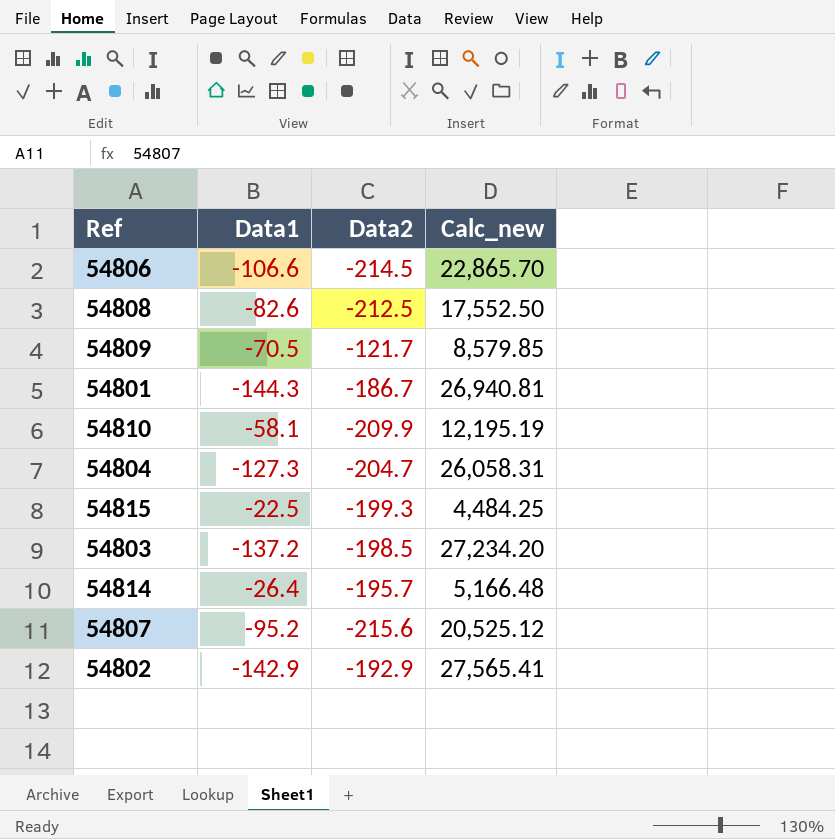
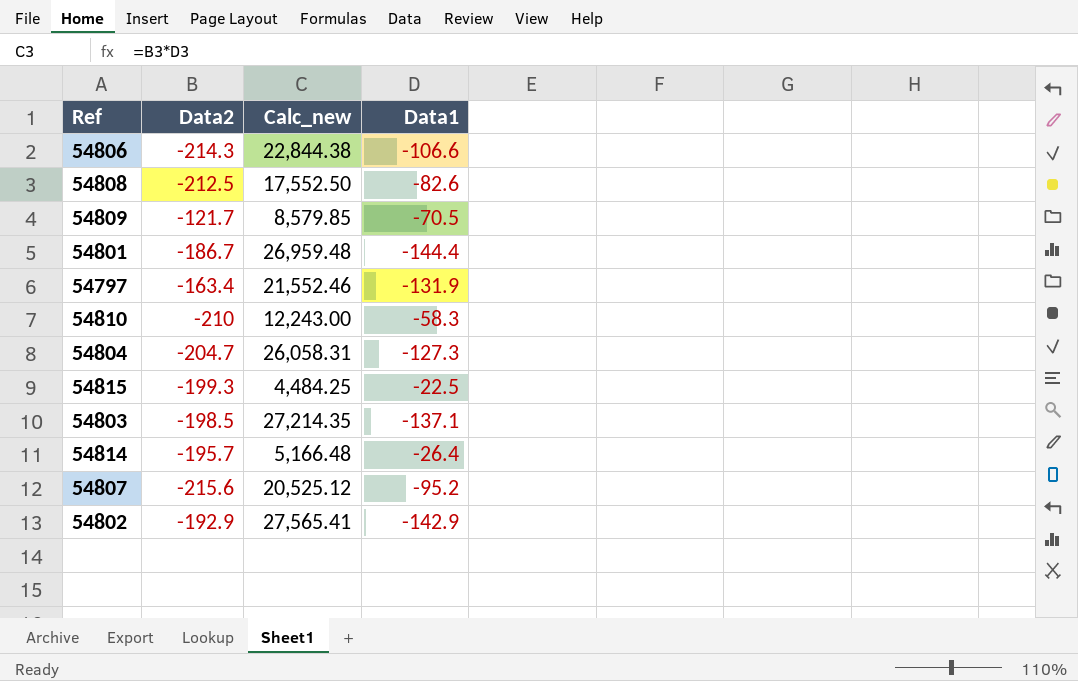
column Data1 | position: 2 -> 4
54806 | Data2: -214.5 -> -214.3
54806 | Calc_new: 22,865.70 -> 22,844.38
54801 | Calc_new: 26,940.81 -> 26,959.48
54801 | Data1: -144.3 -> -144.4
row 54797: none -> -163.4 | 21,552.46 | -131.9
54810 | Data2: -209.9 -> -210
54810 | Calc_new: 12,195.19 -> 12,243.00
54810 | Data1: -58.1 -> -58.3
54803 | Calc_new: 27,234.20 -> 27,214.35
54803 | Data1: -137.2 -> -137.1

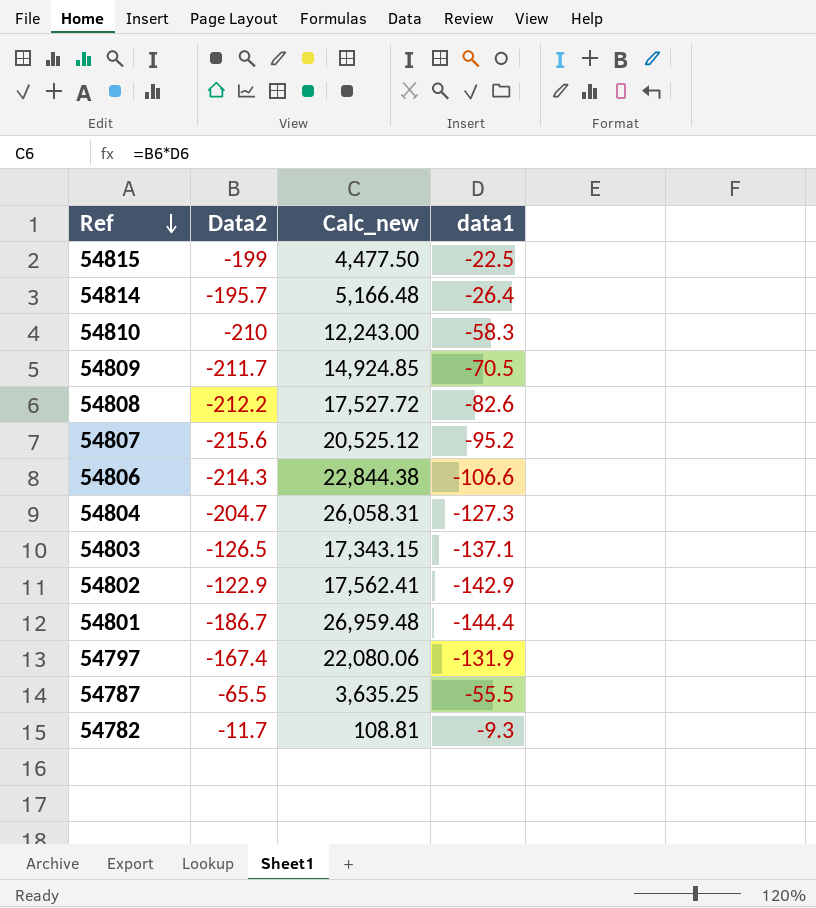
row order: none -> Ref descending
column name: Data1 -> data1
54815 | Data2: -199.3 -> -199
54815 | Calc_new: 4,484.25 -> 4,477.50
54809 | Data2: -121.7 -> -211.7
54809 | Calc_new: 8,579.85 -> 14,924.85
54808 | Data2: -212.5 -> -212.2
54808 | Calc_new: 17,552.50 -> 17,527.72
54803 | Data2: -198.5 -> -126.5
54803 | Calc_new: 27,214.35 -> 17,343.15
54802 | Data2: -192.9 -> -122.9
54802 | Calc_new: 27,565.41 -> 17,562.41
54797 | Data2: -163.4 -> -167.4
54797 | Calc_new: 21,552.46 -> 22,080.06
row 54787: none -> -65.5 | 3,635.25 | -55.5
row 54782: none -> -11.7 | 108.81 | -9.3

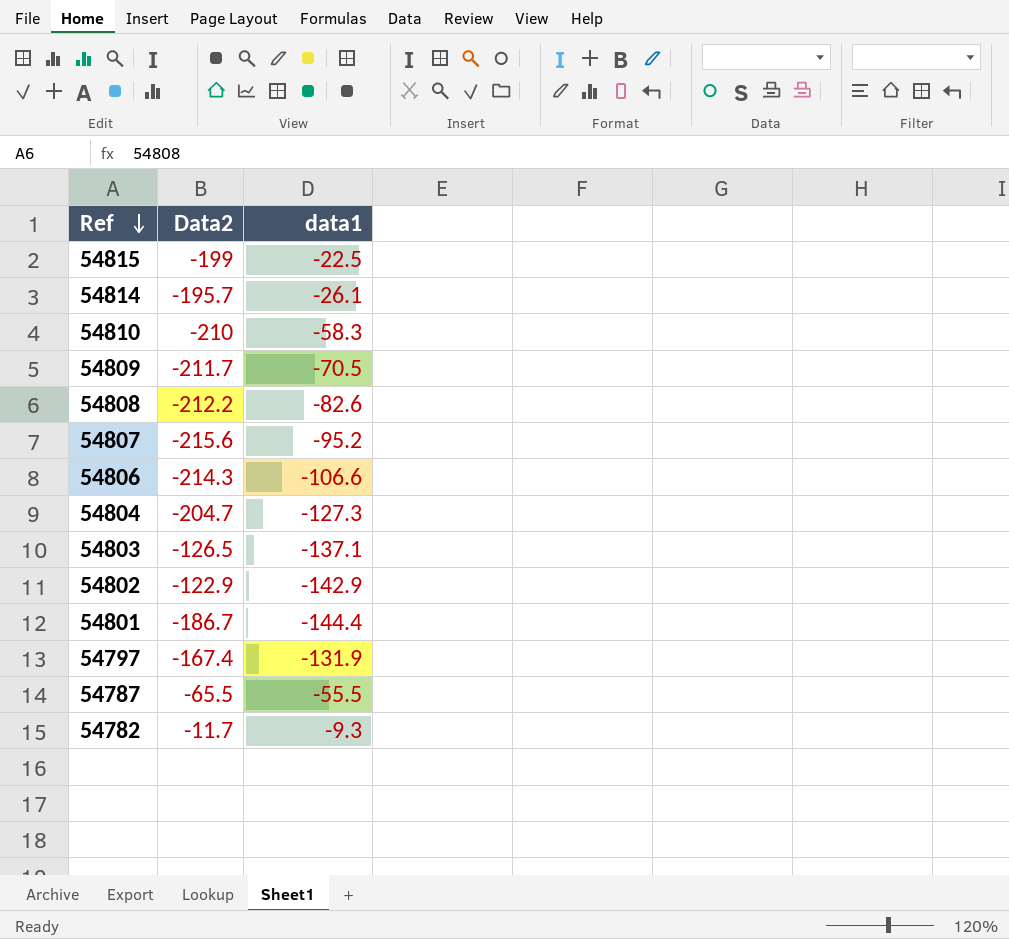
column Calc_new | formula: [Data2] * [data1] -> none
54814 | data1: -26.4 -> -26.1

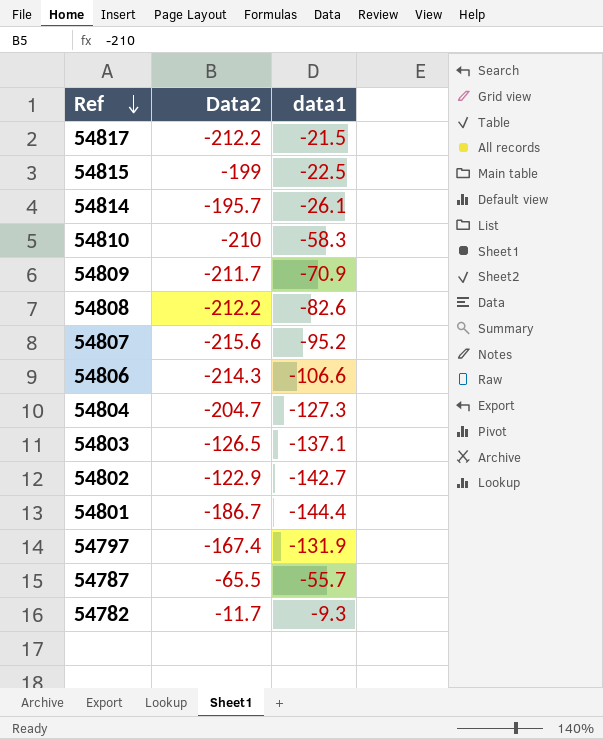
row 54817: none -> -212.2 | -21.5
54809 | data1: -70.5 -> -70.9
54802 | data1: -142.9 -> -142.7
54787 | data1: -55.5 -> -55.7

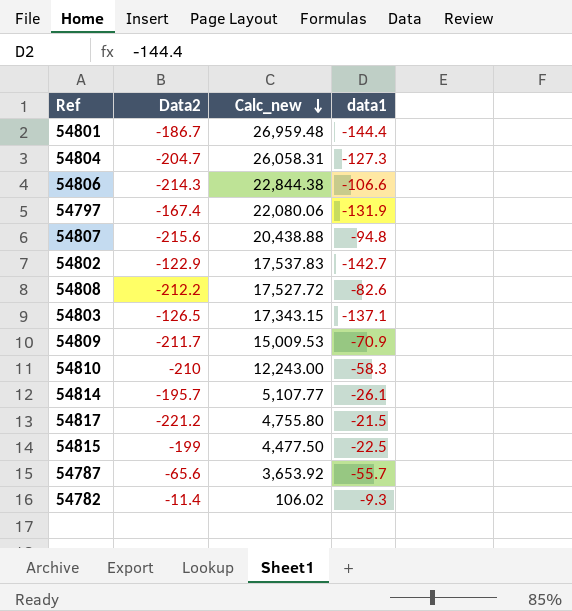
row order: Ref descending -> Calc_new descending
column Calc_new | formula: none -> [Data2] * [data1]
54807 | data1: -95.2 -> -94.8
54817 | Data2: -212.2 -> -221.2
54787 | Data2: -65.5 -> -65.6
54782 | Data2: -11.7 -> -11.4

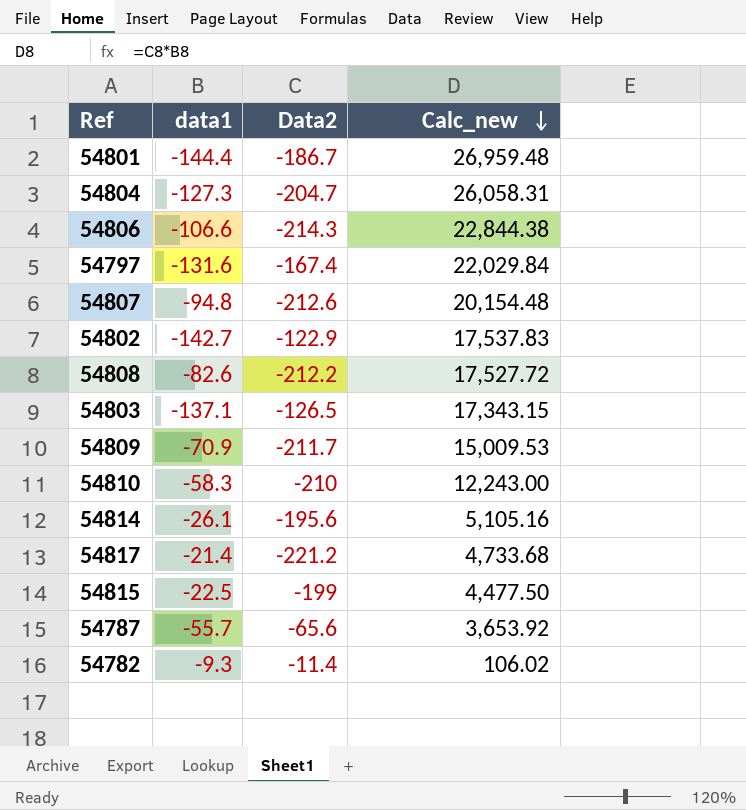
column data1 | position: 4 -> 2
54797 | data1: -131.9 -> -131.6
54797 | Calc_new: 22,080.06 -> 22,029.84
54807 | Data2: -215.6 -> -212.6
54807 | Calc_new: 20,438.88 -> 20,154.48
54814 | Data2: -195.7 -> -195.6
54814 | Calc_new: 5,107.77 -> 5,105.16
54817 | data1: -21.5 -> -21.4
54817 | Calc_new: 4,755.80 -> 4,733.68

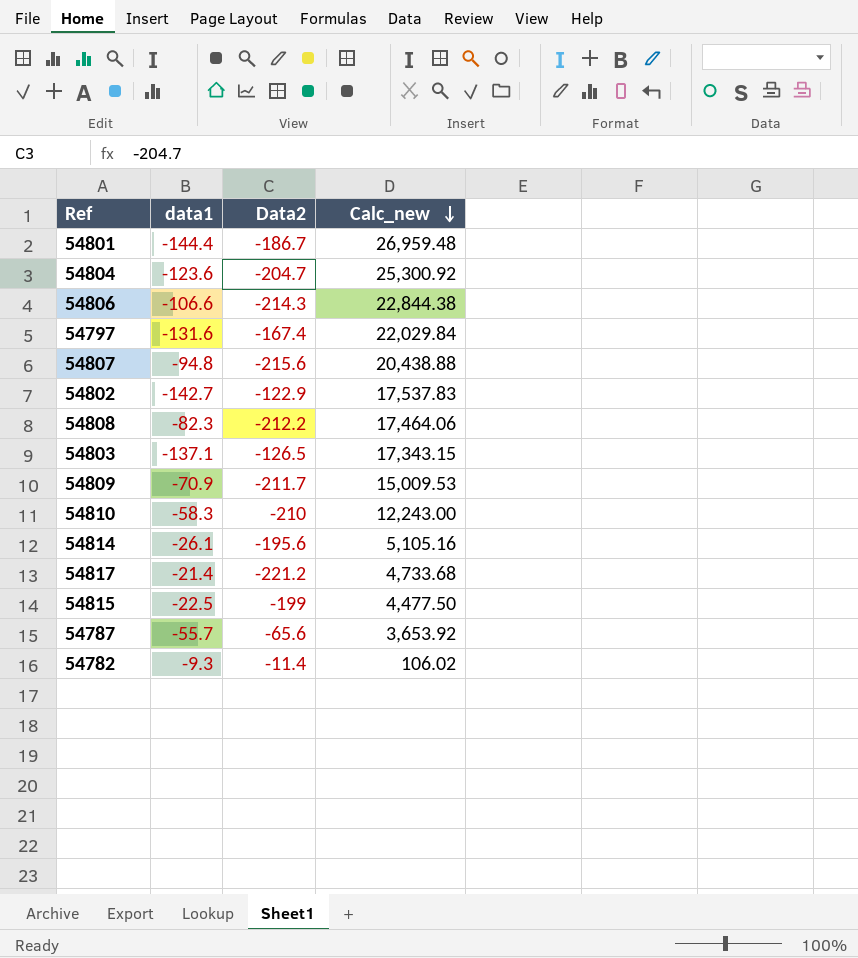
54804 | data1: -127.3 -> -123.6
54804 | Calc_new: 26,058.31 -> 25,300.92
54807 | Data2: -212.6 -> -215.6
54807 | Calc_new: 20,154.48 -> 20,438.88
54808 | data1: -82.6 -> -82.3
54808 | Calc_new: 17,527.72 -> 17,464.06

